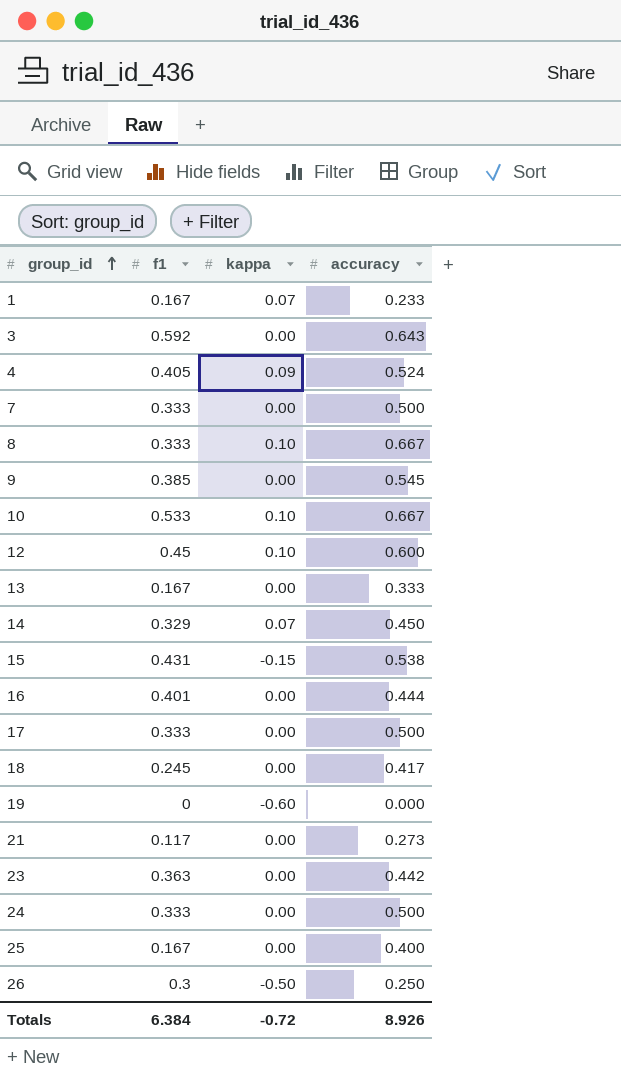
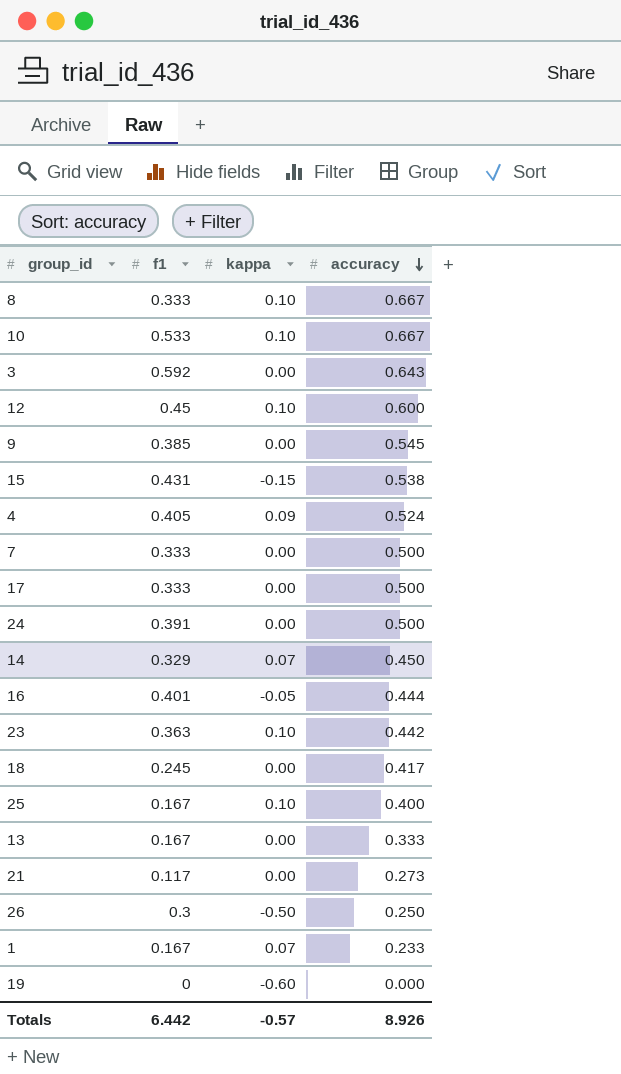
row order: group_id ascending -> accuracy descending
24 | f1: 0.333 -> 0.391
16 | kappa: 0.00 -> -0.05
23 | kappa: 0.00 -> 0.10
25 | kappa: 0.00 -> 0.10
Totals | f1: 6.384 -> 6.442
Totals | kappa: -0.72 -> -0.57

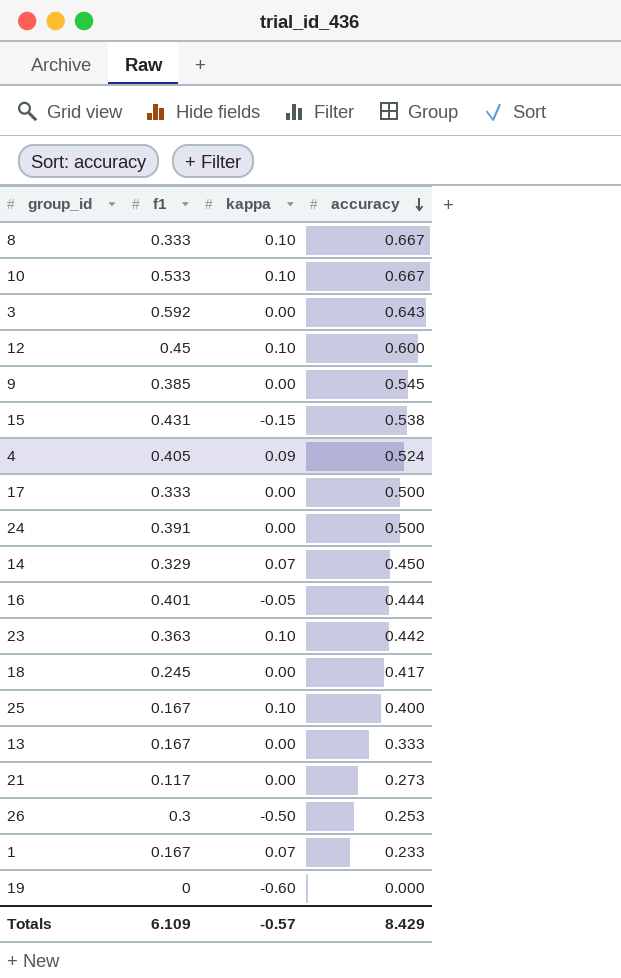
row 7: 0.333 | 0.00 | 0.500 -> none
26 | accuracy: 0.250 -> 0.253
Totals | f1: 6.442 -> 6.109
Totals | accuracy: 8.926 -> 8.429

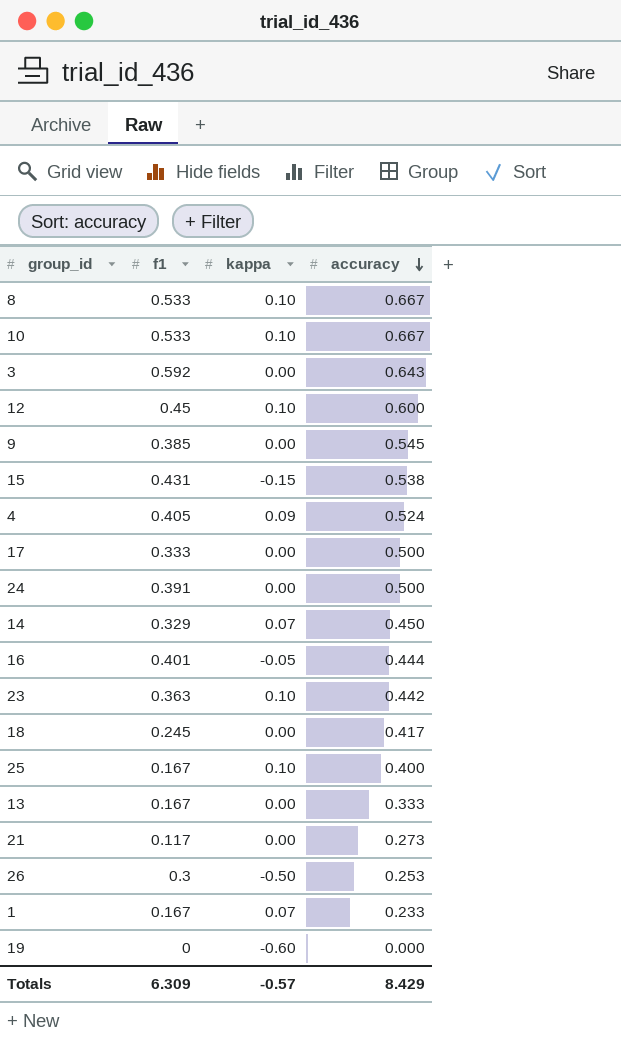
8 | f1: 0.333 -> 0.533
Totals | f1: 6.109 -> 6.309

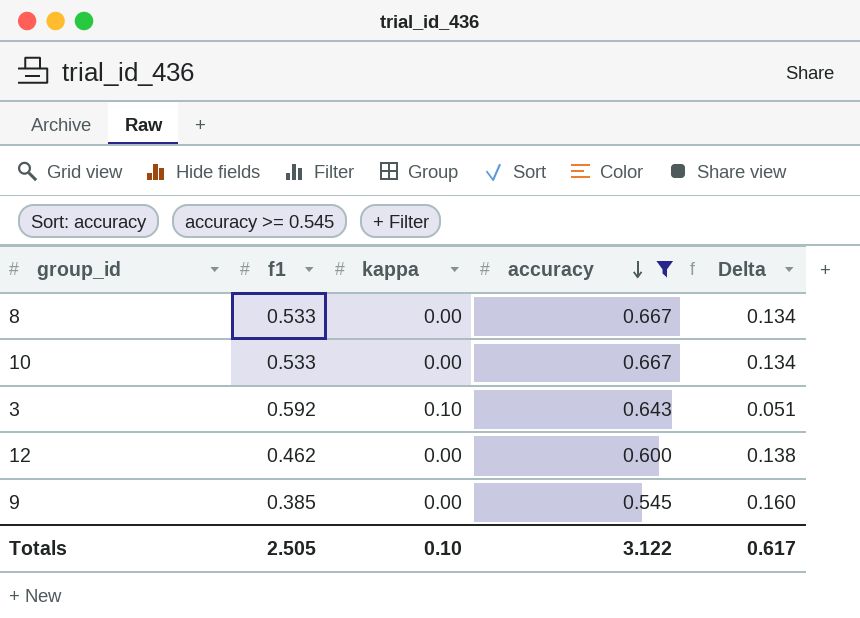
filter: none -> accuracy >= 0.545
column Delta | formula: none -> [accuracy] - [f1]
8 | kappa: 0.10 -> 0.00
10 | kappa: 0.10 -> 0.00
3 | kappa: 0.00 -> 0.10
12 | f1: 0.45 -> 0.462
12 | kappa: 0.10 -> 0.00
Totals | f1: 6.309 -> 2.505
Totals | kappa: -0.57 -> 0.10
Totals | accuracy: 8.429 -> 3.122

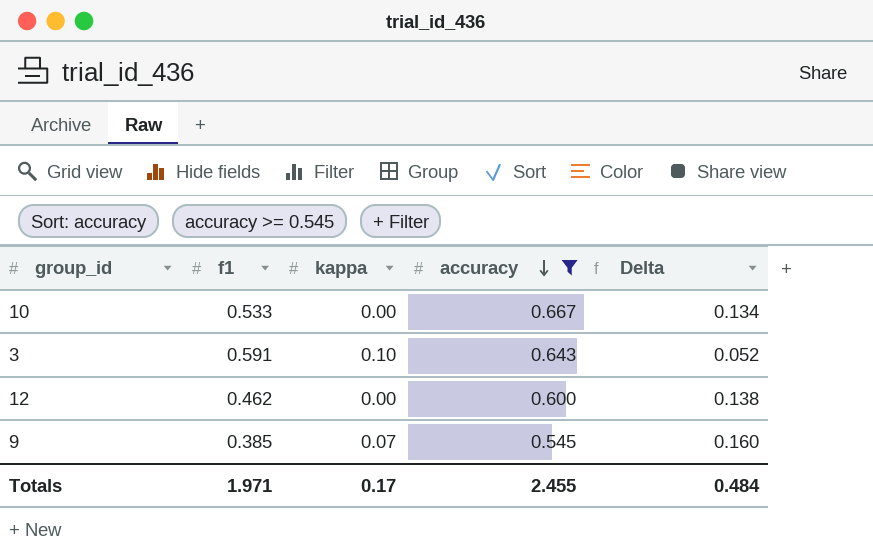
row 8: 0.533 | 0.00 | 0.667 | 0.134 -> none
3 | f1: 0.592 -> 0.591
3 | Delta: 0.051 -> 0.052
9 | kappa: 0.00 -> 0.07
Totals | f1: 2.505 -> 1.971
Totals | kappa: 0.10 -> 0.17
Totals | accuracy: 3.122 -> 2.455
Totals | Delta: 0.617 -> 0.484

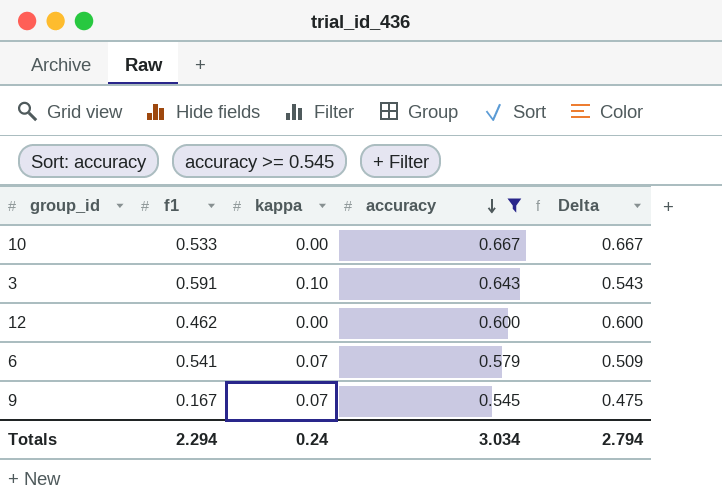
column Delta | formula: [accuracy] - [f1] -> [accuracy] - [kappa]
row 6: none -> 0.541 | 0.07 | 0.579 | 0.509
9 | f1: 0.385 -> 0.167
Totals | f1: 1.971 -> 2.294
Totals | kappa: 0.17 -> 0.24
Totals | accuracy: 2.455 -> 3.034
Totals | Delta: 0.484 -> 2.794

